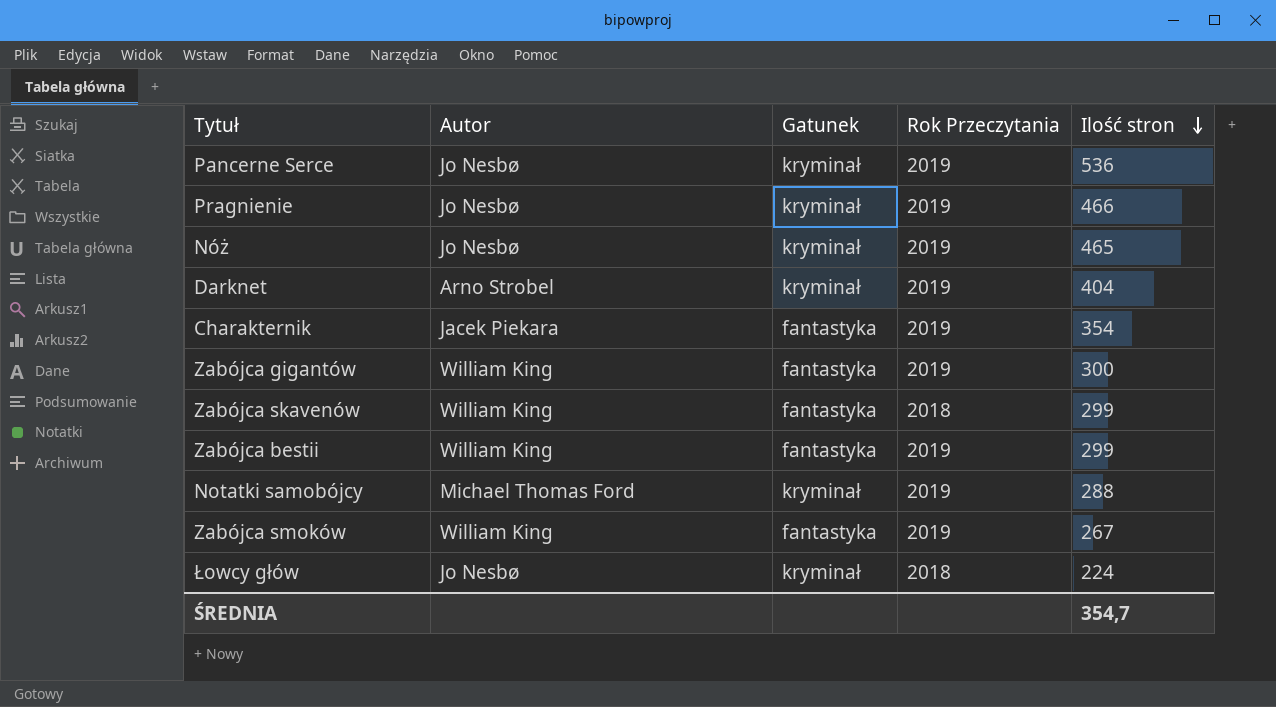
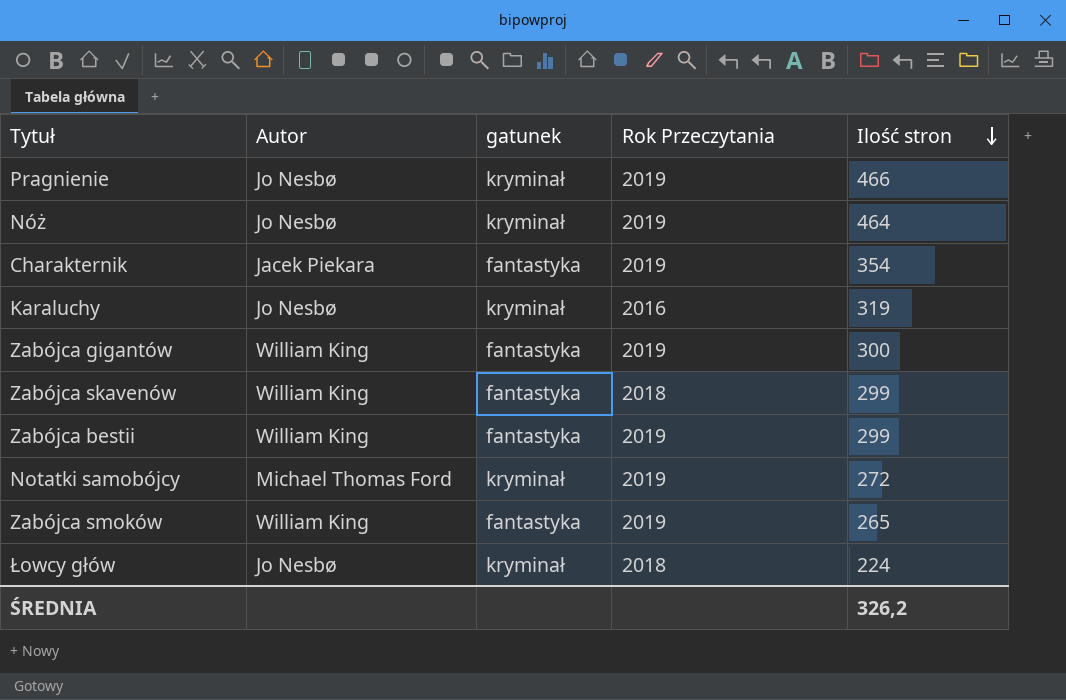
column name: Gatunek -> gatunek
row Pancerne Serce: Jo Nesbø | kryminał | 2019 | 536 -> none
row Darknet: Arno Strobel | kryminał | 2019 | 404 -> none
Nóż | Ilość stron: 465 -> 464
row Karaluchy: none -> Jo Nesbø | kryminał | 2016 | 319
Notatki samobójcy | Ilość stron: 288 -> 272
Zabójca smoków | Ilość stron: 267 -> 265
ŚREDNIA | Ilość stron: 354,7 -> 326,2

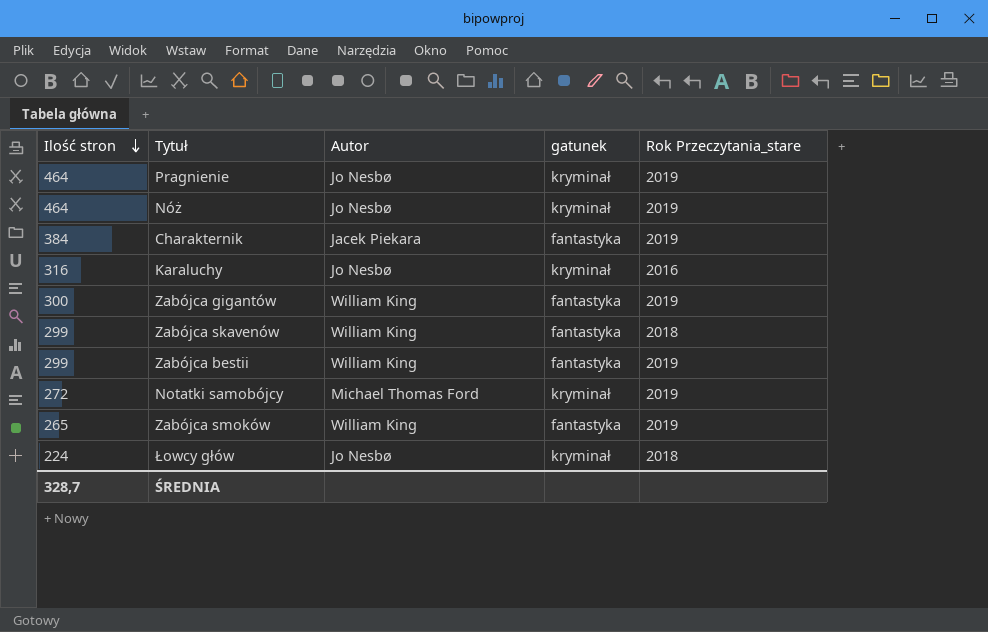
column Ilość stron | position: 5 -> 1
column name: Rok Przeczytania -> Rok Przeczytania_stare
Pragnienie | Ilość stron: 466 -> 464
Charakternik | Ilość stron: 354 -> 384
Karaluchy | Ilość stron: 319 -> 316
ŚREDNIA | Ilość stron: 326,2 -> 328,7

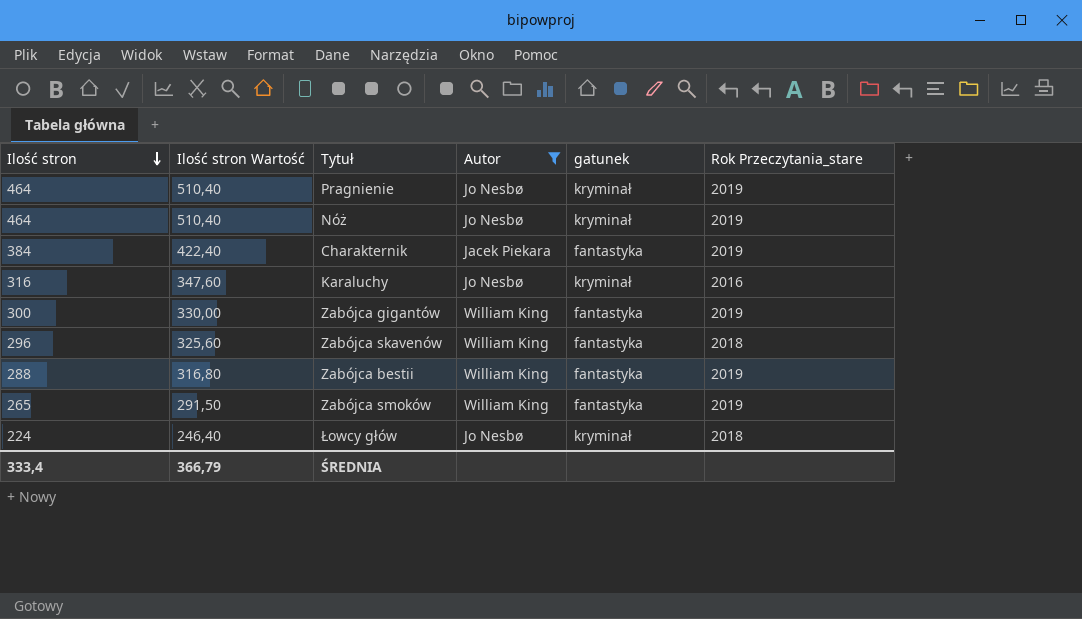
filter: none -> Autor != Michael Thomas Ford
column Ilość stron Wartość | formula: none -> [Ilość stron] * 1,1
Zabójca skavenów | Ilość stron: 299 -> 296
Zabójca bestii | Ilość stron: 299 -> 288
ŚREDNIA | Ilość stron: 328,7 -> 333,4

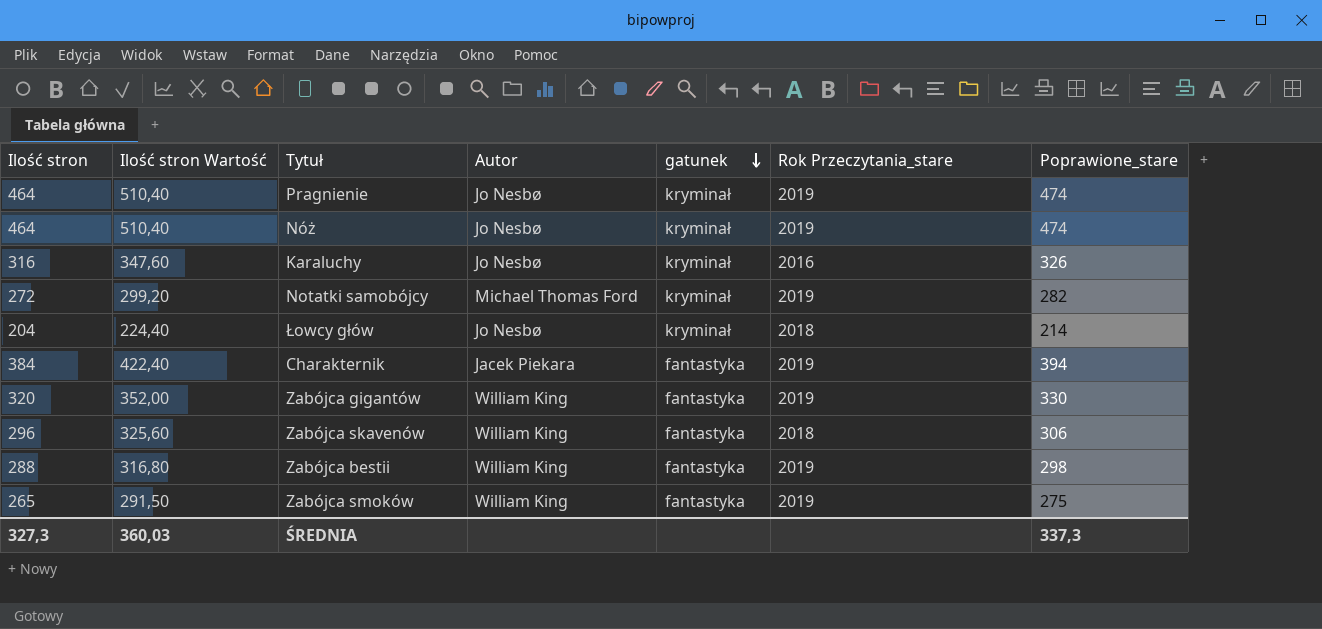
filter: Autor != Michael Thomas Ford -> none
row order: Ilość stron descending -> gatunek descending
column Poprawione_stare | formula: none -> [Ilość stron] + 10
Łowcy głów | Ilość stron: 224 -> 204
Łowcy głów | Ilość stron Wartość: 246,40 -> 224,40
Zabójca gigantów | Ilość stron: 300 -> 320
Zabójca gigantów | Ilość stron Wartość: 330,00 -> 352,00
ŚREDNIA | Ilość stron: 333,4 -> 327,3
ŚREDNIA | Ilość stron Wartość: 366,79 -> 360,03

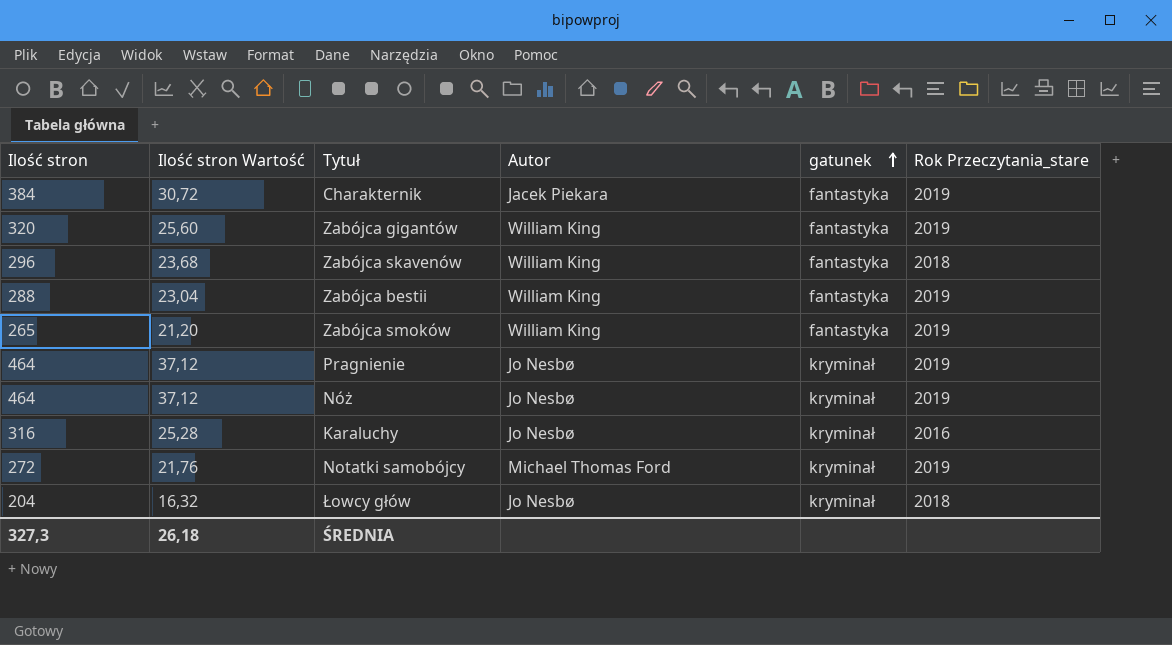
row order: gatunek descending -> gatunek ascending
column Poprawione_stare | formula: [Ilość stron] + 10 -> none
column Ilość stron Wartość | formula: [Ilość stron] * 1,1 -> [Ilość stron] * 0,08
ŚREDNIA | Ilość stron Wartość: 360,03 -> 26,18

